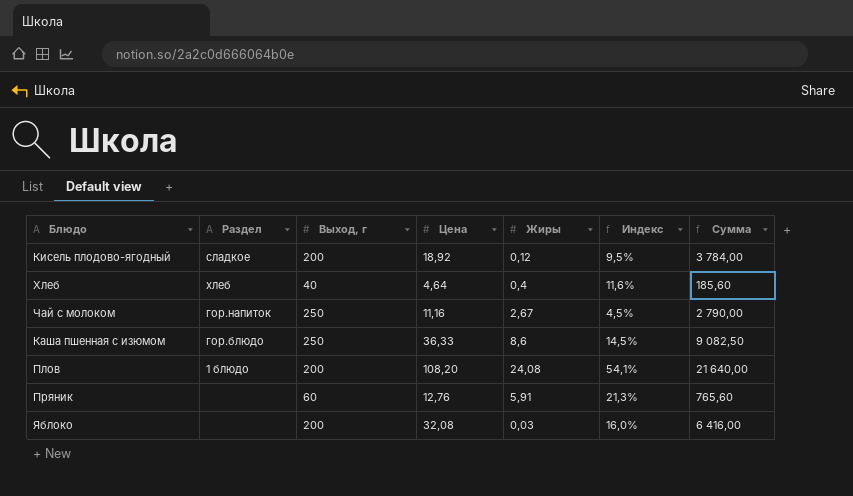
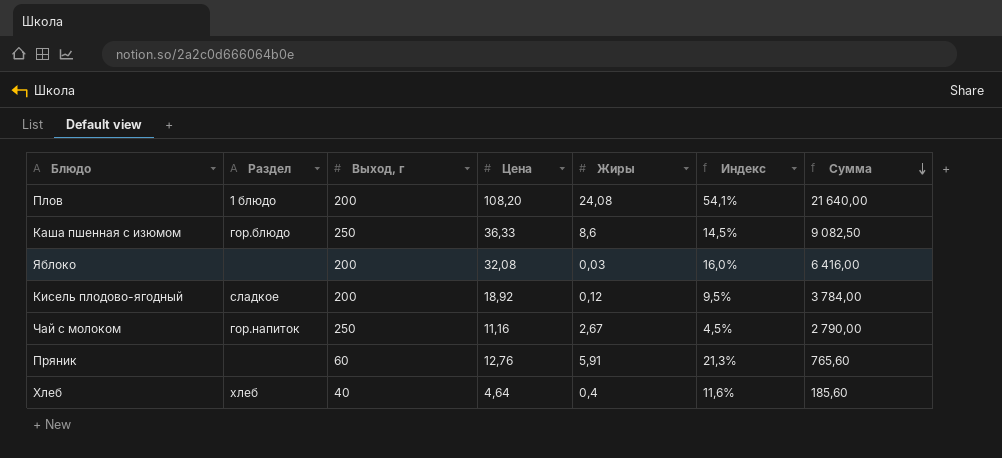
row order: none -> Сумма descending

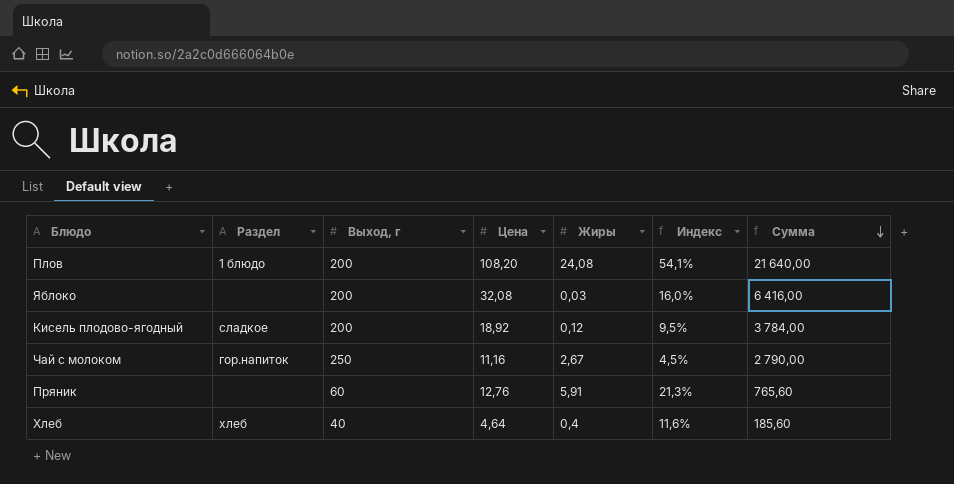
row Каша пшенная с изюмом: гор.блюдо | 250 | 36,33 | 8,6 | 14,5% | 9 082,50 -> none

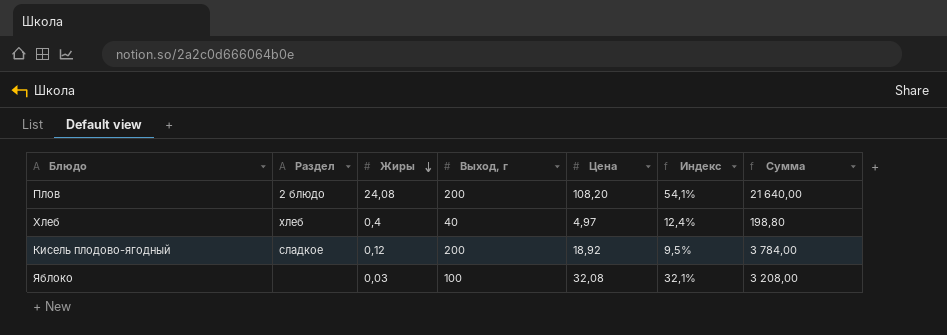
row order: Сумма descending -> Жиры descending
column Жиры | position: 5 -> 3
row Чай с молоком: гор.напиток | 250 | 11,16 | 2,67 | 4,5% | 2 790,00 -> none
row Пряник: none | 60 | 12,76 | 5,91 | 21,3% | 765,60 -> none
Плов | Раздел: 1 блюдо -> 2 блюдо
Хлеб | Цена: 4,64 -> 4,97
Хлеб | Индекс: 11,6% -> 12,4%
Хлеб | Сумма: 185,60 -> 198,80
Яблоко | Выход, г: 200 -> 100
Яблоко | Индекс: 16,0% -> 32,1%
Яблоко | Сумма: 6 416,00 -> 3 208,00

